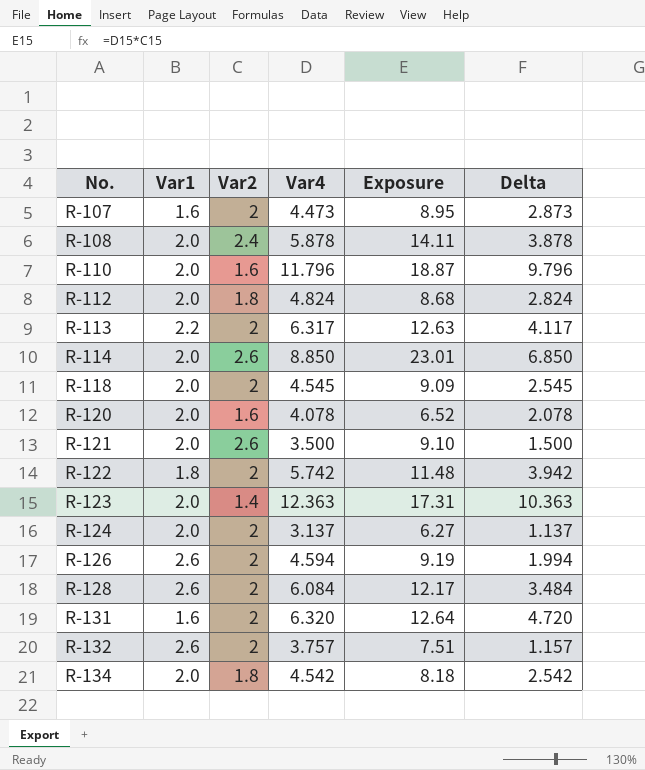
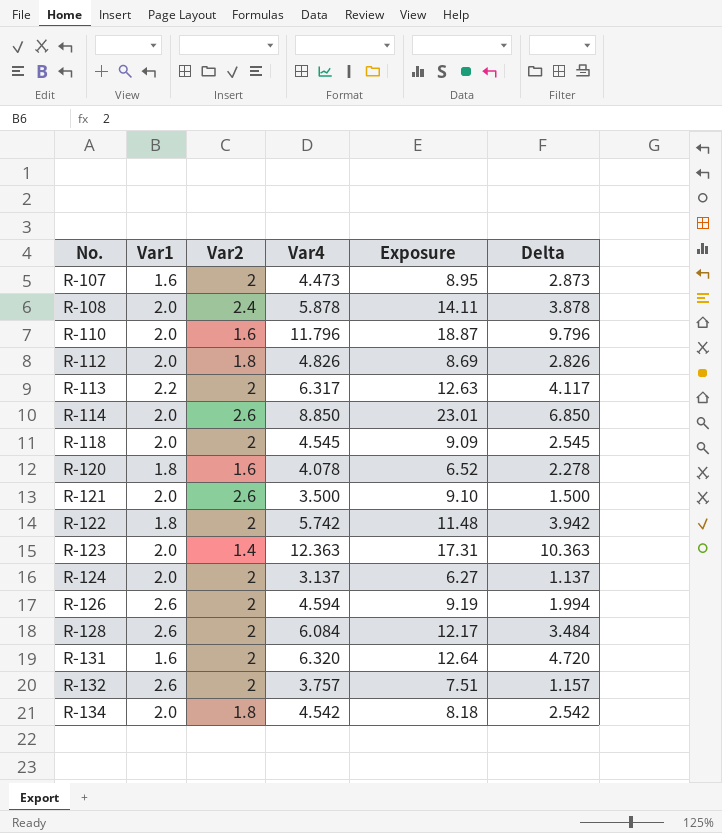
R-112 | Var4: 4.824 -> 4.826
R-112 | Exposure: 8.68 -> 8.69
R-112 | Delta: 2.824 -> 2.826
R-120 | Var1: 2.0 -> 1.8
R-120 | Delta: 2.078 -> 2.278

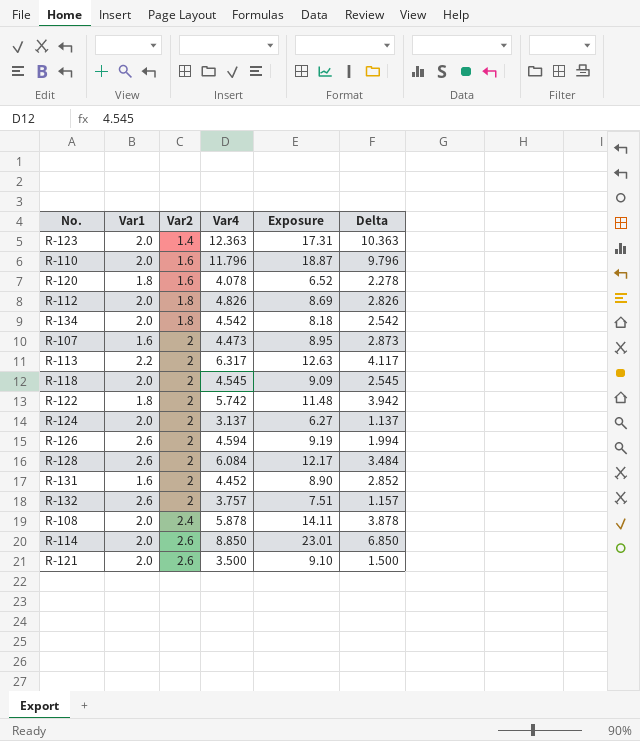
row order: No. ascending -> Var2 ascending
R-131 | Var4: 6.320 -> 4.452
R-131 | Exposure: 12.64 -> 8.90
R-131 | Delta: 4.720 -> 2.852

